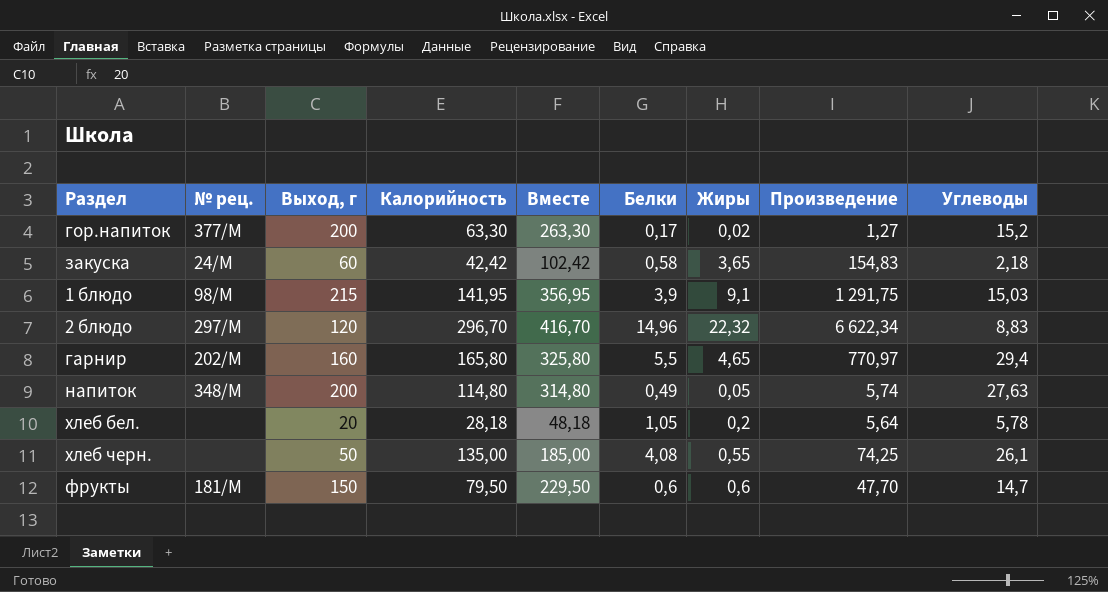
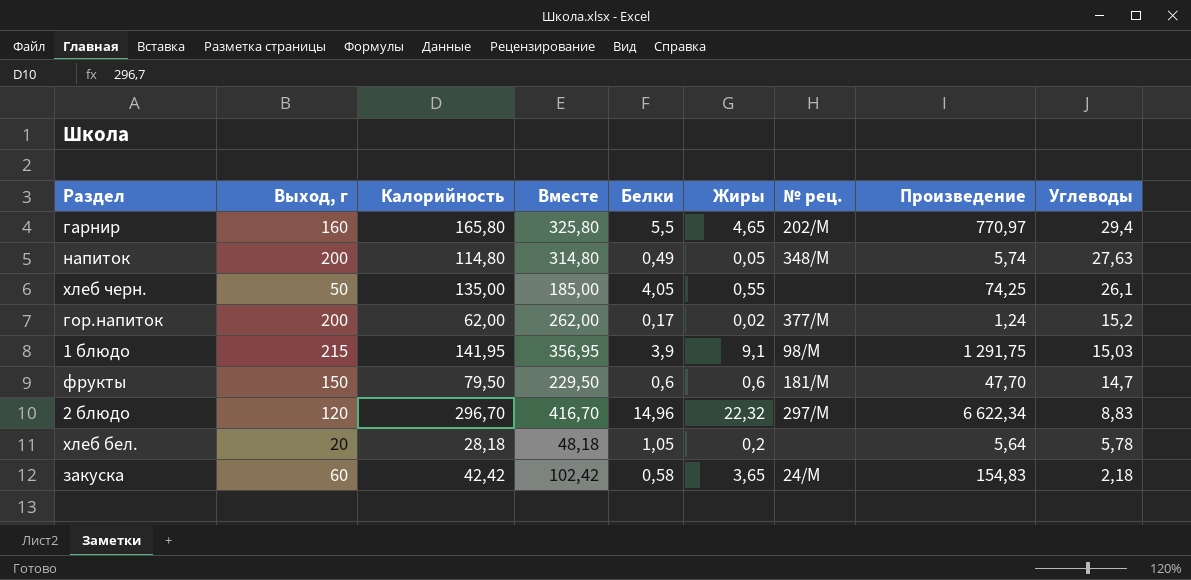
row order: none -> Углеводы descending
column № рец. | position: 2 -> 7
хлеб черн. | Белки: 4,08 -> 4,05
гор.напиток | Калорийность: 63,30 -> 62,00
гор.напиток | Вместе: 263,30 -> 262,00
гор.напиток | Произведение: 1,27 -> 1,24

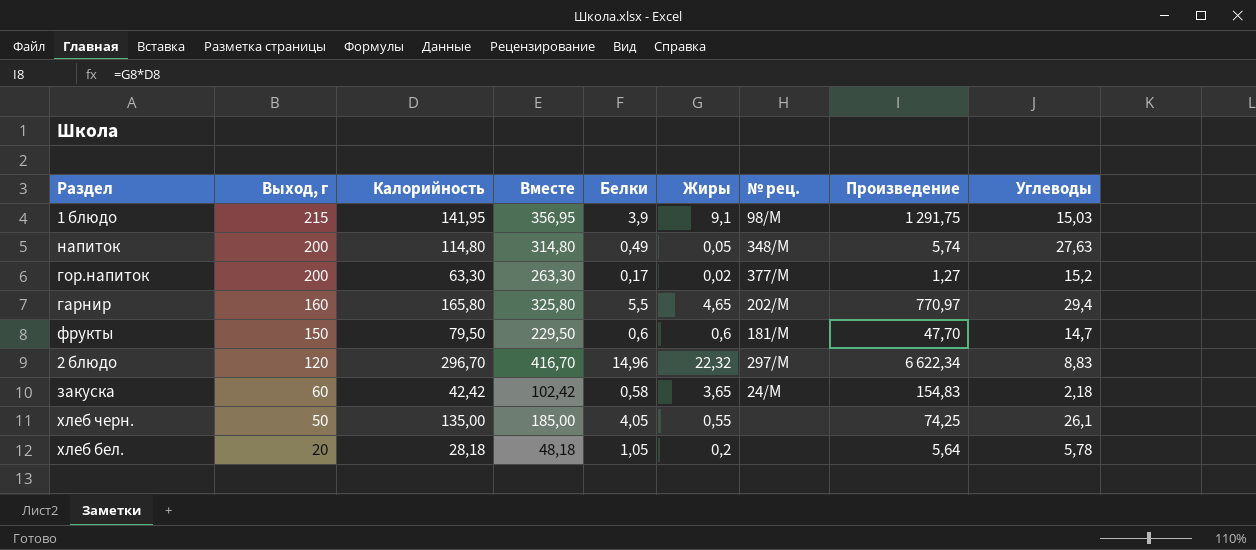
row order: Углеводы descending -> Выход, г descending
гор.напиток | Калорийность: 62,00 -> 63,30
гор.напиток | Вместе: 262,00 -> 263,30
гор.напиток | Произведение: 1,24 -> 1,27

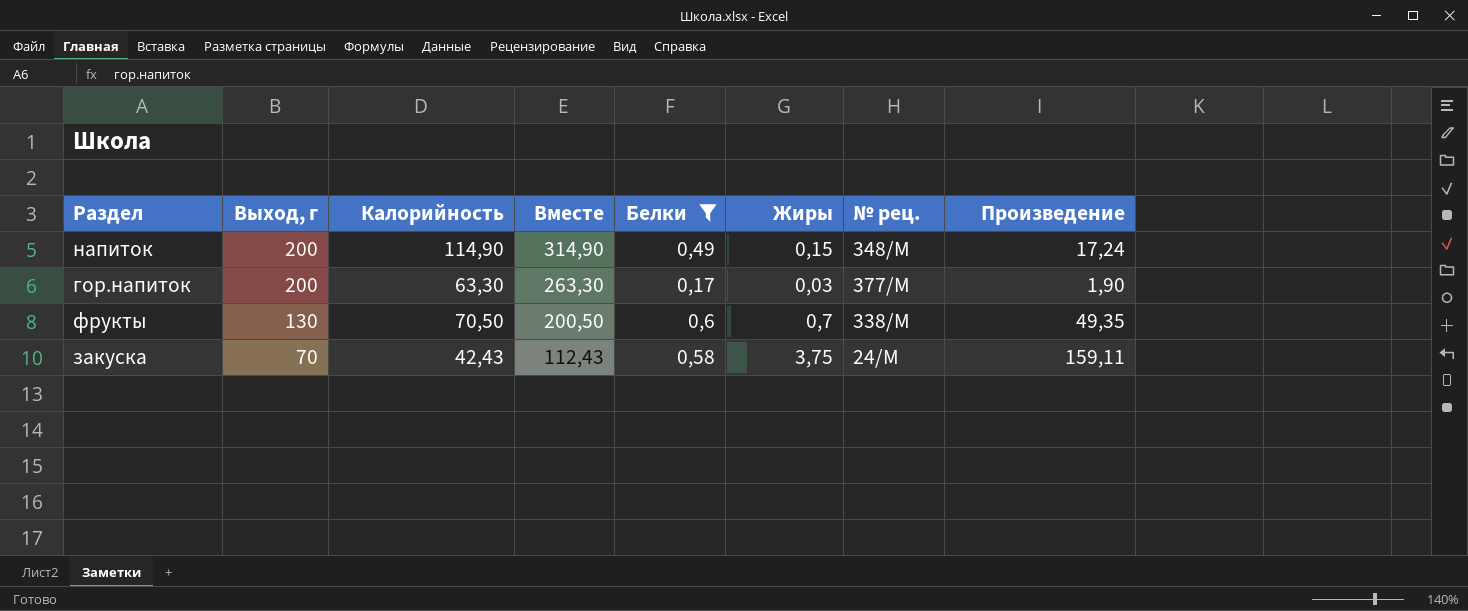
filter: none -> Белки <= 0,6
column Углеводы | position: 9 -> none
напиток | Калорийность: 114,80 -> 114,90
напиток | Вместе: 314,80 -> 314,90
напиток | Жиры: 0,05 -> 0,15
напиток | Произведение: 5,74 -> 17,24
гор.напиток | Жиры: 0,02 -> 0,03
гор.напиток | Произведение: 1,27 -> 1,90
фрукты | Выход, г: 150 -> 130
фрукты | Калорийность: 79,50 -> 70,50
фрукты | Вместе: 229,50 -> 200,50
фрукты | Жиры: 0,6 -> 0,7
фрукты | № рец.: 181/М -> 338/М
фрукты | Произведение: 47,70 -> 49,35
закуска | Выход, г: 60 -> 70
закуска | Калорийность: 42,42 -> 42,43
закуска | Вместе: 102,42 -> 112,43
закуска | Жиры: 3,65 -> 3,75
закуска | Произведение: 154,83 -> 159,11

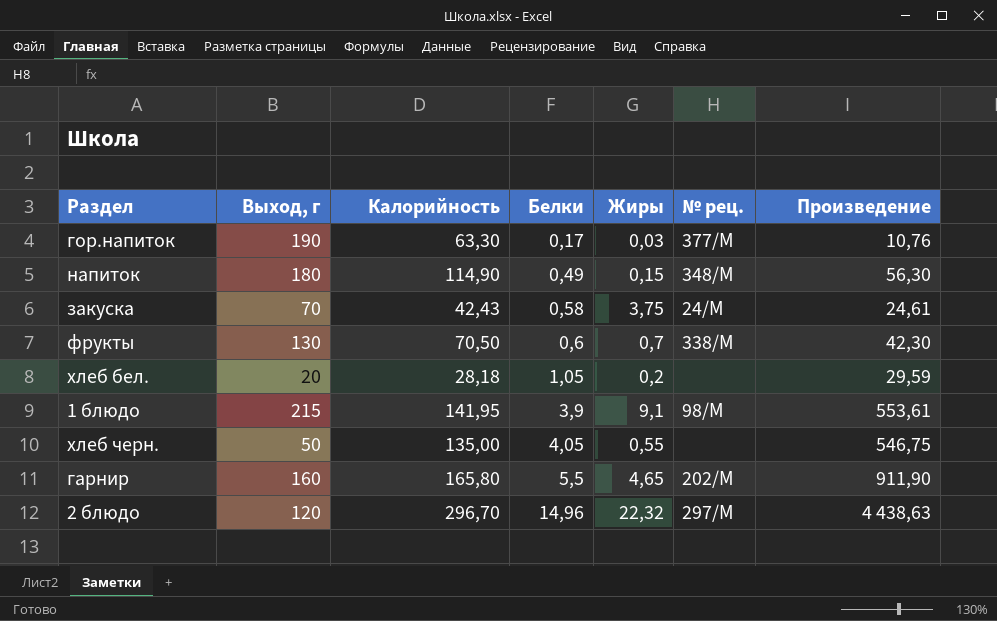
filter: Белки <= 0,6 -> none
row order: Выход, г descending -> Белки ascending
column Вместе | formula: [Выход, г] + [Калорийность] -> none
column Произведение | formula: [Калорийность] * [Жиры] -> [Калорийность] * [Белки]
гор.напиток | Выход, г: 200 -> 190
напиток | Выход, г: 200 -> 180

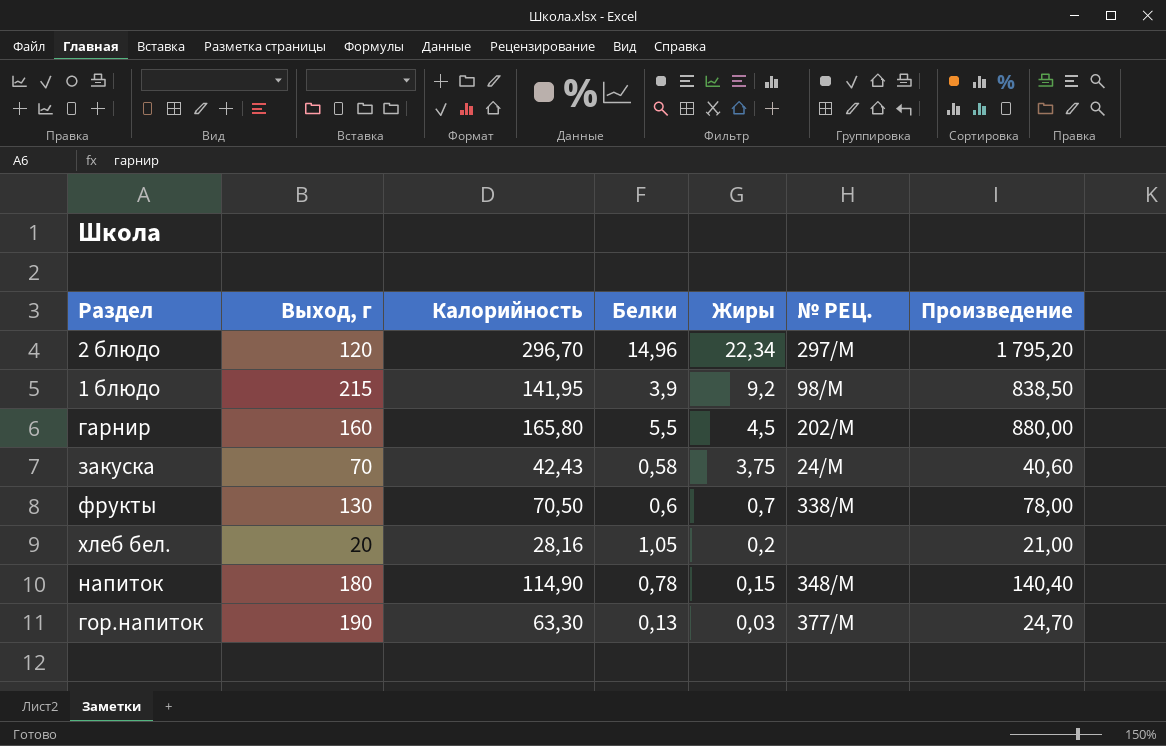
row order: Белки ascending -> Жиры descending
column name: № рец. -> № РЕЦ.
column Произведение | formula: [Калорийность] * [Белки] -> [Выход, г] * [Белки]
row хлеб черн.: 50 | 135,00 | 4,05 | 0,55 | none | 546,75 -> none
2 блюдо | Жиры: 22,32 -> 22,34
1 блюдо | Жиры: 9,1 -> 9,2
гарнир | Жиры: 4,65 -> 4,5
хлеб бел. | Калорийность: 28,18 -> 28,16
напиток | Белки: 0,49 -> 0,78
гор.напиток | Белки: 0,17 -> 0,13

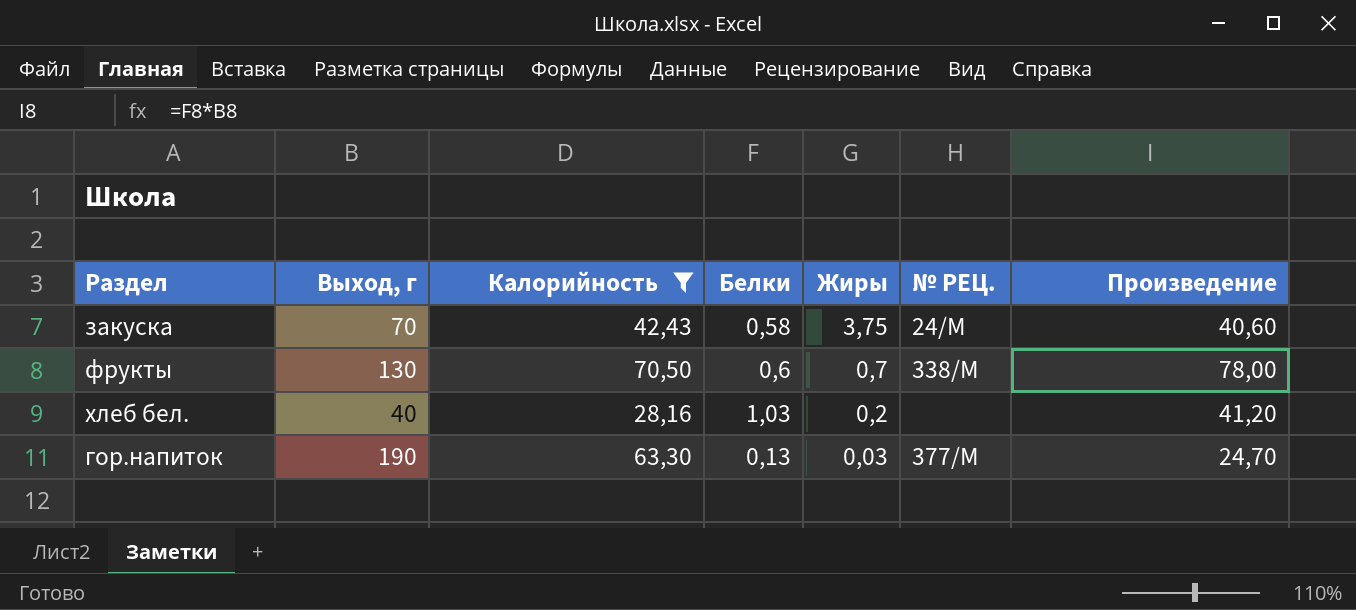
filter: none -> Калорийность <= 70,50
хлеб бел. | Выход, г: 20 -> 40
хлеб бел. | Белки: 1,05 -> 1,03
хлеб бел. | Произведение: 21,00 -> 41,20

